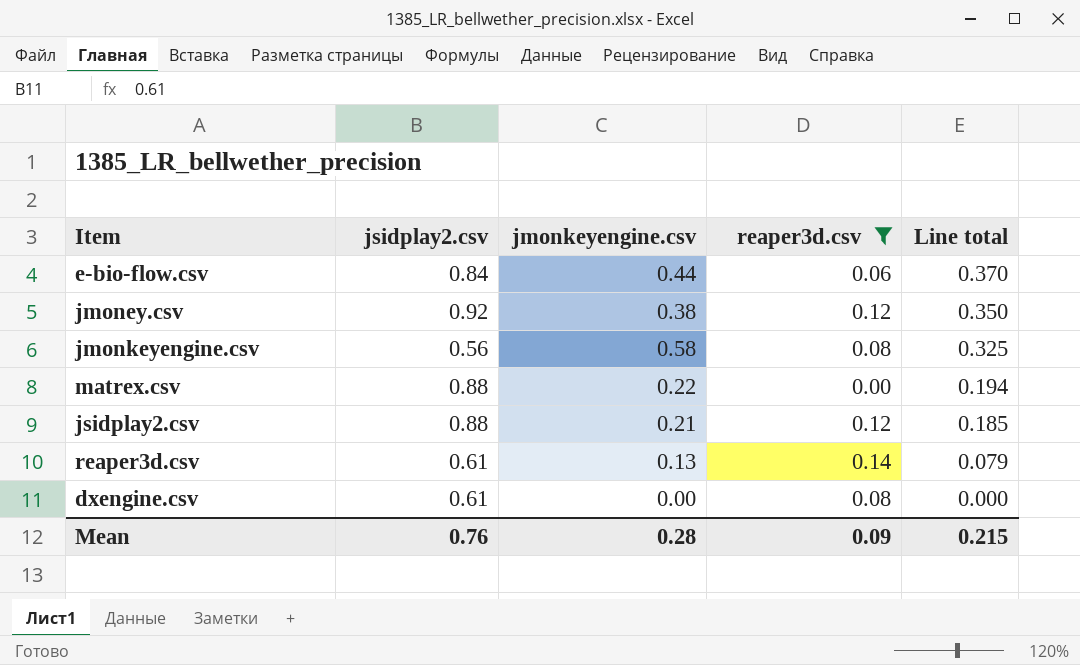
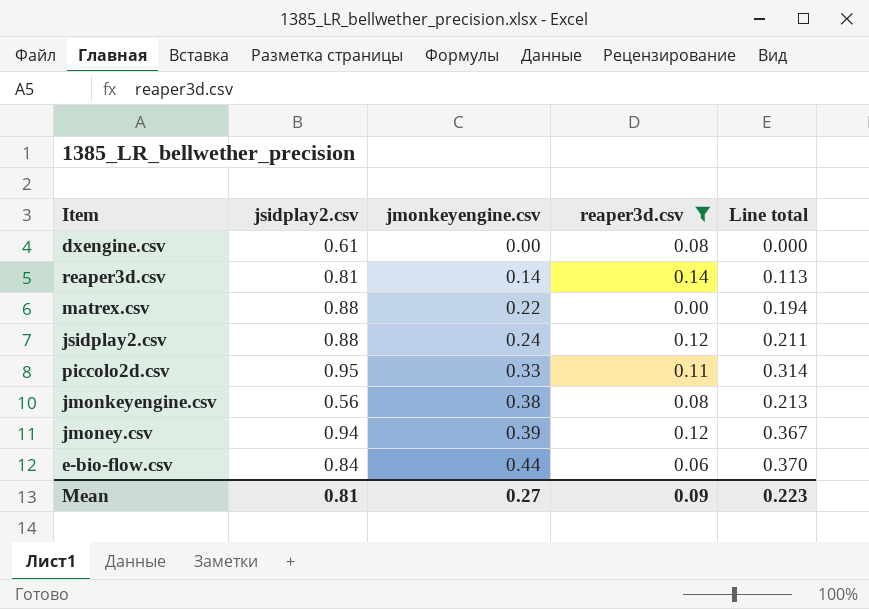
row order: Line total descending -> jmonkeyengine.csv ascending
reaper3d.csv | jsidplay2.csv: 0.61 -> 0.81
reaper3d.csv | jmonkeyengine.csv: 0.13 -> 0.14
reaper3d.csv | Line total: 0.079 -> 0.113
jsidplay2.csv | jmonkeyengine.csv: 0.21 -> 0.24
jsidplay2.csv | Line total: 0.185 -> 0.211
row piccolo2d.csv: none -> 0.95 | 0.33 | 0.11 | 0.314
jmonkeyengine.csv | jmonkeyengine.csv: 0.58 -> 0.38
jmonkeyengine.csv | Line total: 0.325 -> 0.213
jmoney.csv | jsidplay2.csv: 0.92 -> 0.94
jmoney.csv | jmonkeyengine.csv: 0.38 -> 0.39
jmoney.csv | Line total: 0.350 -> 0.367
Mean | jsidplay2.csv: 0.76 -> 0.81
Mean | jmonkeyengine.csv: 0.28 -> 0.27
Mean | Line total: 0.215 -> 0.223

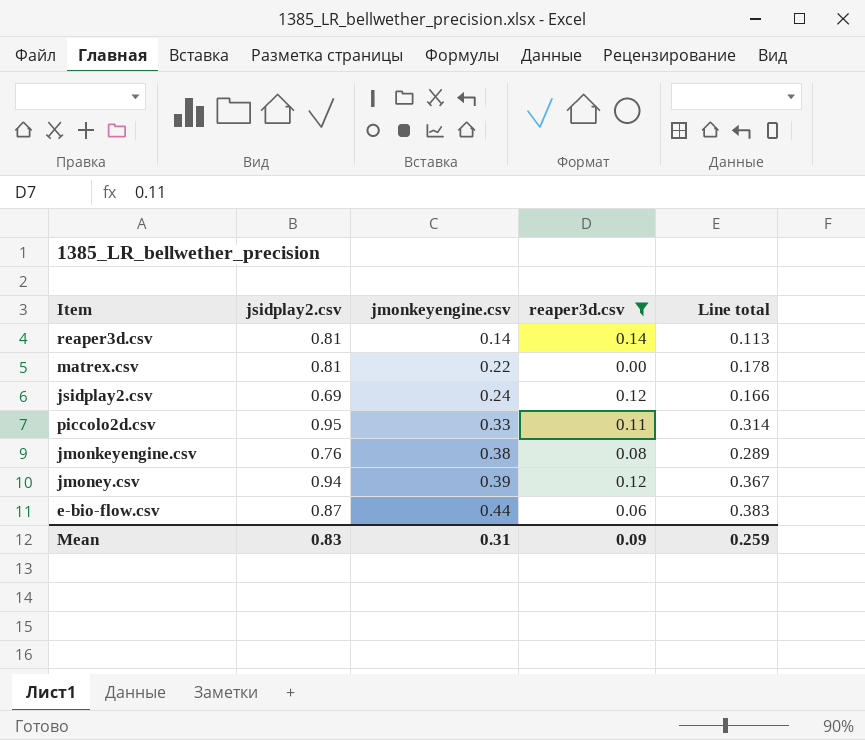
row dxengine.csv: 0.61 | 0.00 | 0.08 | 0.000 -> none
matrex.csv | jsidplay2.csv: 0.88 -> 0.81
matrex.csv | Line total: 0.194 -> 0.178
jsidplay2.csv | jsidplay2.csv: 0.88 -> 0.69
jsidplay2.csv | Line total: 0.211 -> 0.166
jmonkeyengine.csv | jsidplay2.csv: 0.56 -> 0.76
jmonkeyengine.csv | Line total: 0.213 -> 0.289
e-bio-flow.csv | jsidplay2.csv: 0.84 -> 0.87
e-bio-flow.csv | Line total: 0.370 -> 0.383
Mean | jsidplay2.csv: 0.81 -> 0.83
Mean | jmonkeyengine.csv: 0.27 -> 0.31
Mean | Line total: 0.223 -> 0.259

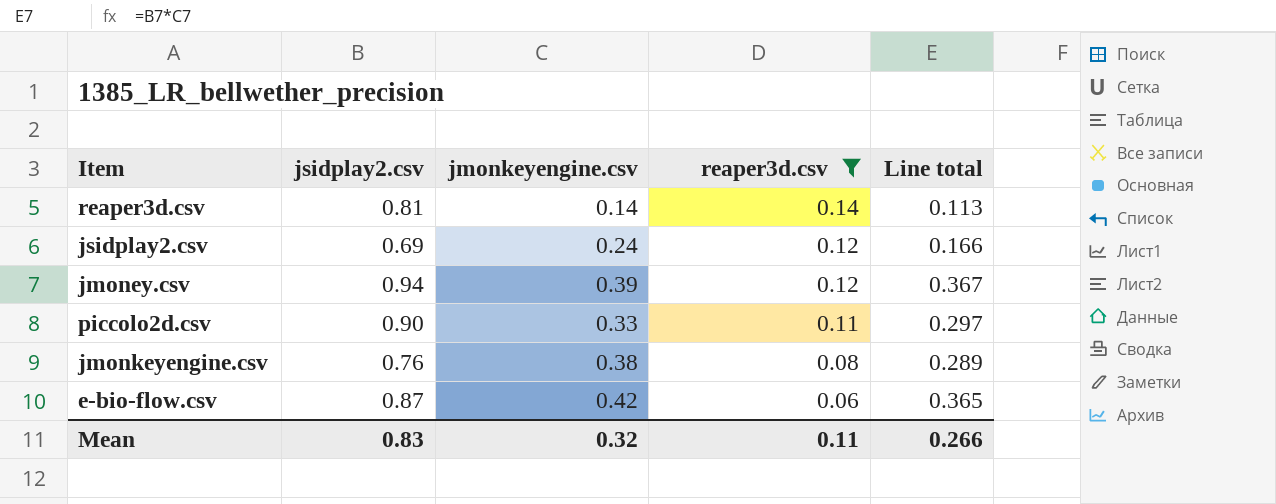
row order: jmonkeyengine.csv ascending -> reaper3d.csv descending
row matrex.csv: 0.81 | 0.22 | 0.00 | 0.178 -> none
piccolo2d.csv | jsidplay2.csv: 0.95 -> 0.90
piccolo2d.csv | Line total: 0.314 -> 0.297
e-bio-flow.csv | jmonkeyengine.csv: 0.44 -> 0.42
e-bio-flow.csv | Line total: 0.383 -> 0.365
Mean | jmonkeyengine.csv: 0.31 -> 0.32
Mean | reaper3d.csv: 0.09 -> 0.11
Mean | Line total: 0.259 -> 0.266

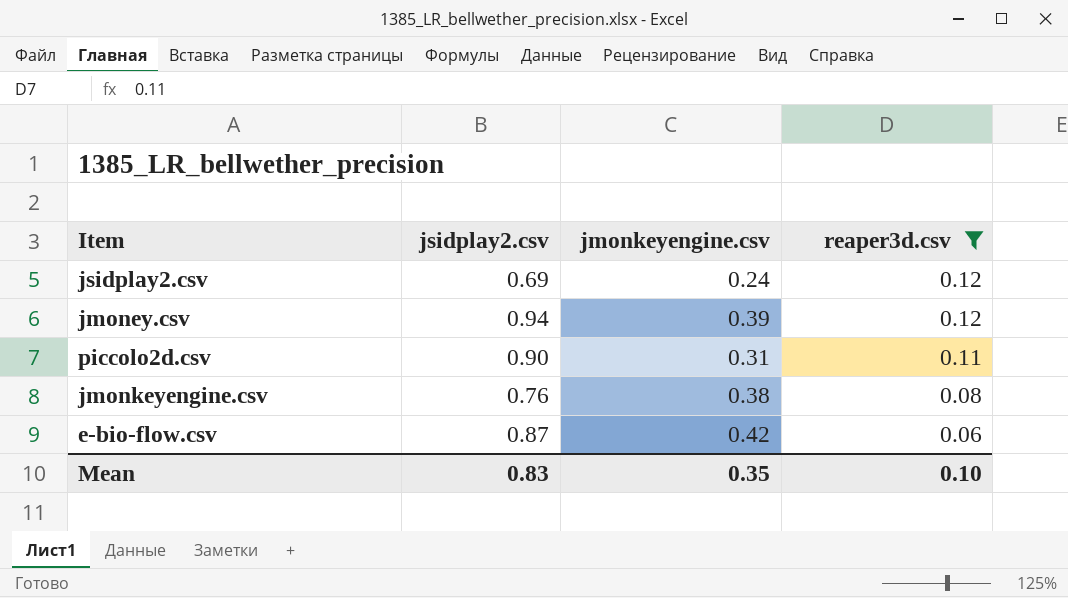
column Line total | formula: [jsidplay2.csv] * [jmonkeyengine.csv] -> none
row reaper3d.csv: 0.81 | 0.14 | 0.14 | 0.113 -> none
piccolo2d.csv | jmonkeyengine.csv: 0.33 -> 0.31
Mean | jmonkeyengine.csv: 0.32 -> 0.35
Mean | reaper3d.csv: 0.11 -> 0.10

